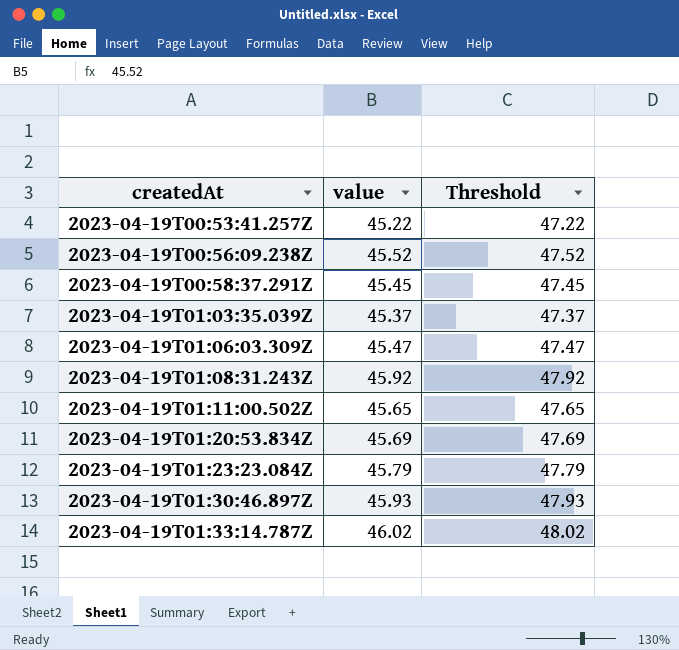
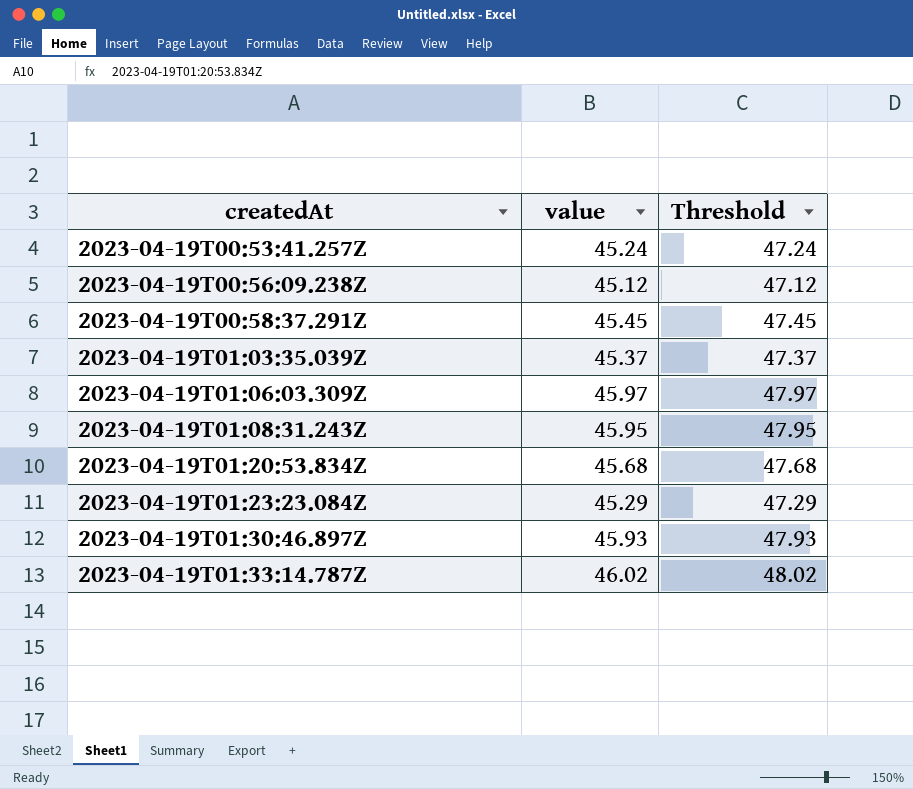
row 2023-04-19T01:11:00.502Z: 45.65 | 47.65 -> none
2023-04-19T00:53:41.257Z | value: 45.22 -> 45.24
2023-04-19T00:53:41.257Z | Threshold: 47.22 -> 47.24
2023-04-19T00:56:09.238Z | value: 45.52 -> 45.12
2023-04-19T00:56:09.238Z | Threshold: 47.52 -> 47.12
2023-04-19T01:06:03.309Z | value: 45.47 -> 45.97
2023-04-19T01:06:03.309Z | Threshold: 47.47 -> 47.97
2023-04-19T01:08:31.243Z | value: 45.92 -> 45.95
2023-04-19T01:08:31.243Z | Threshold: 47.92 -> 47.95
2023-04-19T01:20:53.834Z | value: 45.69 -> 45.68
2023-04-19T01:20:53.834Z | Threshold: 47.69 -> 47.68
2023-04-19T01:23:23.084Z | value: 45.79 -> 45.29
2023-04-19T01:23:23.084Z | Threshold: 47.79 -> 47.29

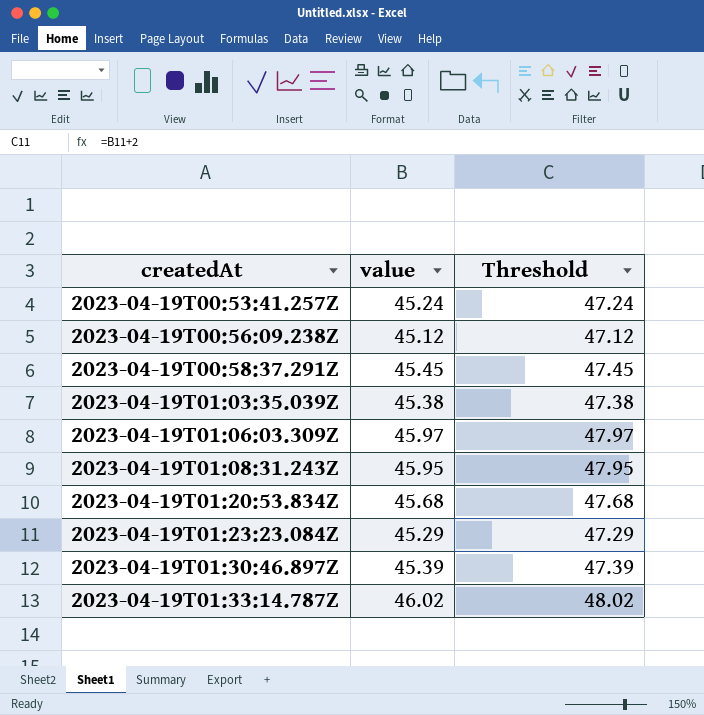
2023-04-19T01:03:35.039Z | value: 45.37 -> 45.38
2023-04-19T01:03:35.039Z | Threshold: 47.37 -> 47.38
2023-04-19T01:30:46.897Z | value: 45.93 -> 45.39
2023-04-19T01:30:46.897Z | Threshold: 47.93 -> 47.39

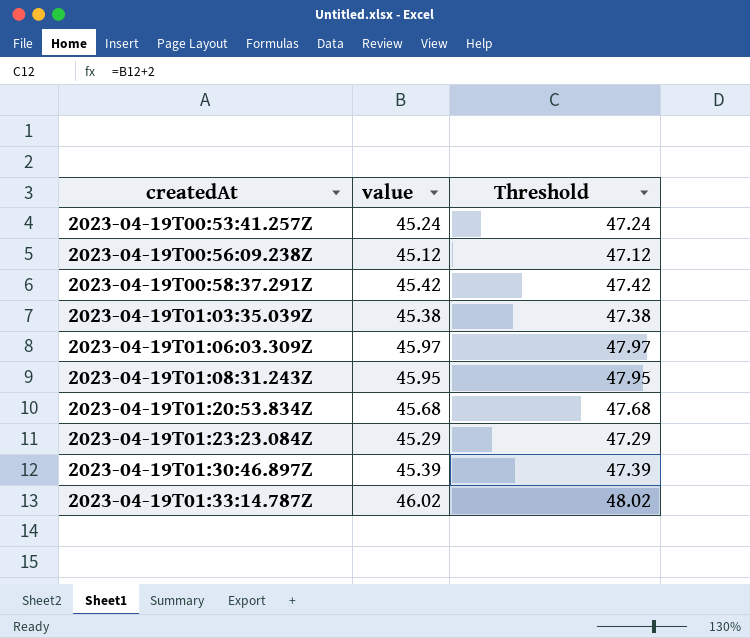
2023-04-19T00:58:37.291Z | value: 45.45 -> 45.42
2023-04-19T00:58:37.291Z | Threshold: 47.45 -> 47.42

